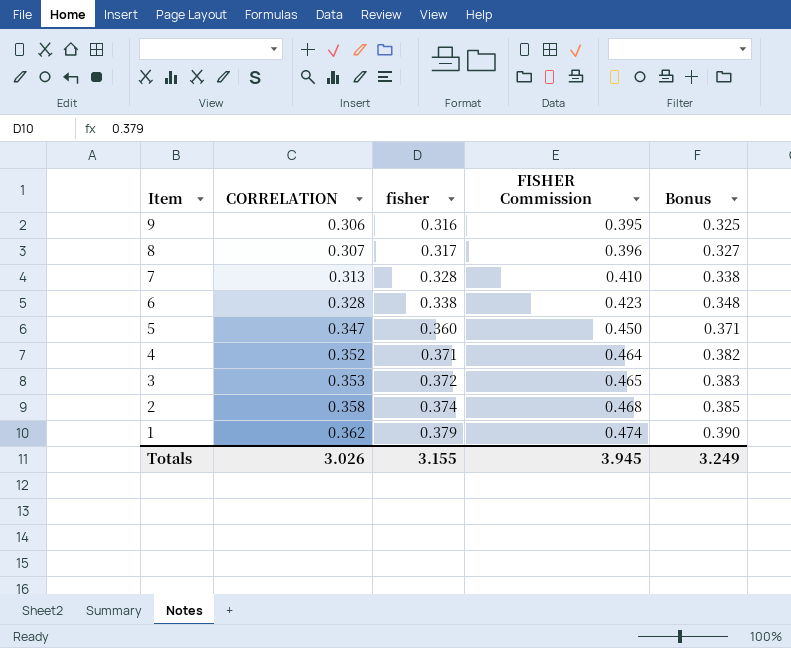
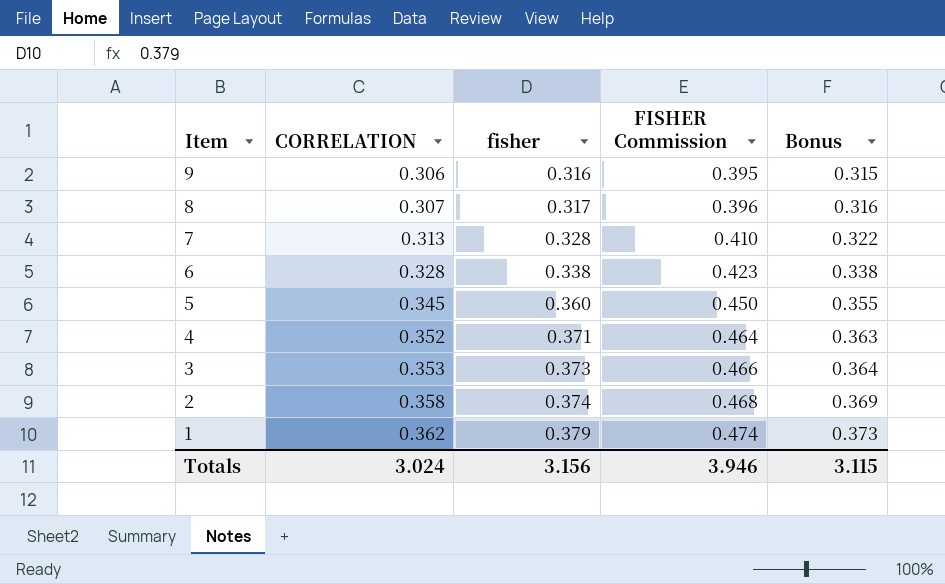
column Bonus | formula: [fisher] * 1.03 -> [CORRELATION] * 1.03
5 | CORRELATION: 0.347 -> 0.345
3 | fisher: 0.372 -> 0.373
3 | FISHER Commission: 0.465 -> 0.466
Totals | CORRELATION: 3.026 -> 3.024
Totals | fisher: 3.155 -> 3.156
Totals | FISHER Commission: 3.945 -> 3.946
Totals | Bonus: 3.249 -> 3.115

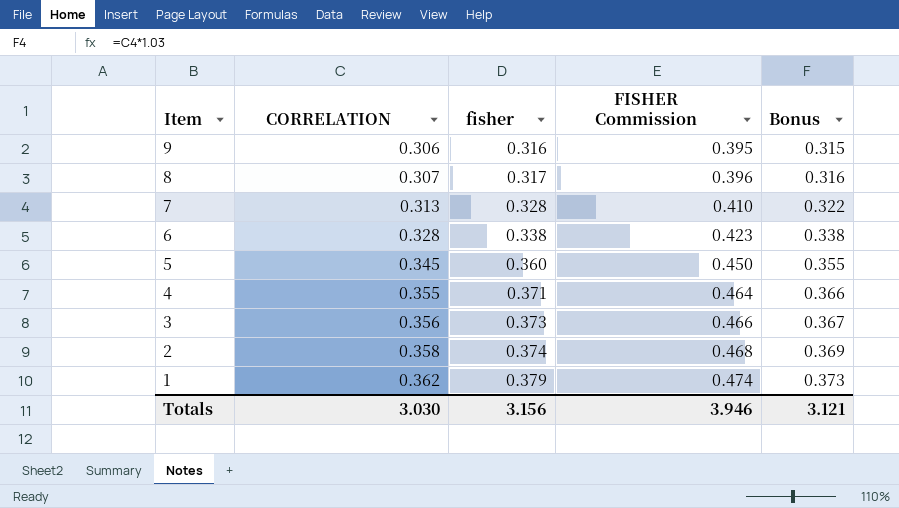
4 | CORRELATION: 0.352 -> 0.355
4 | Bonus: 0.363 -> 0.366
3 | CORRELATION: 0.353 -> 0.356
3 | Bonus: 0.364 -> 0.367
Totals | CORRELATION: 3.024 -> 3.030
Totals | Bonus: 3.115 -> 3.121

